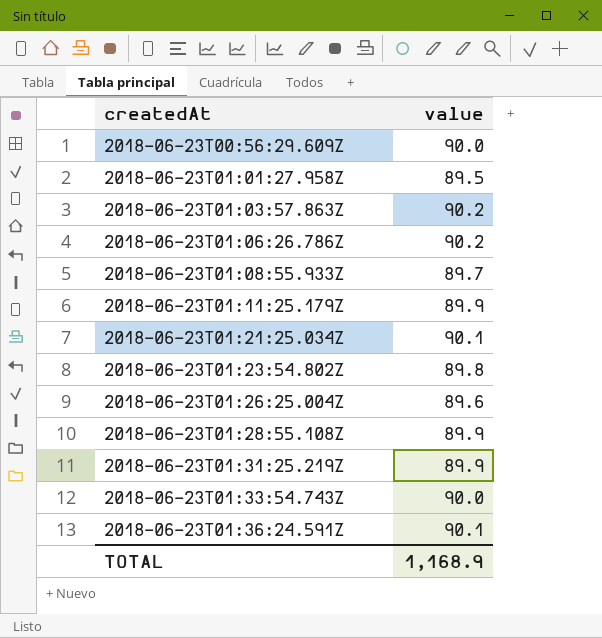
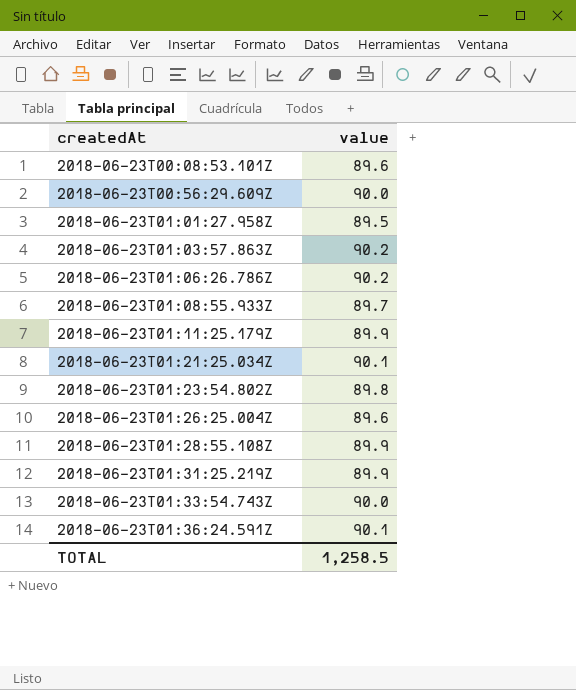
row 2018-06-23T00:08:53.101Z: none -> 89.6
TOTAL | value: 1,168.9 -> 1,258.5

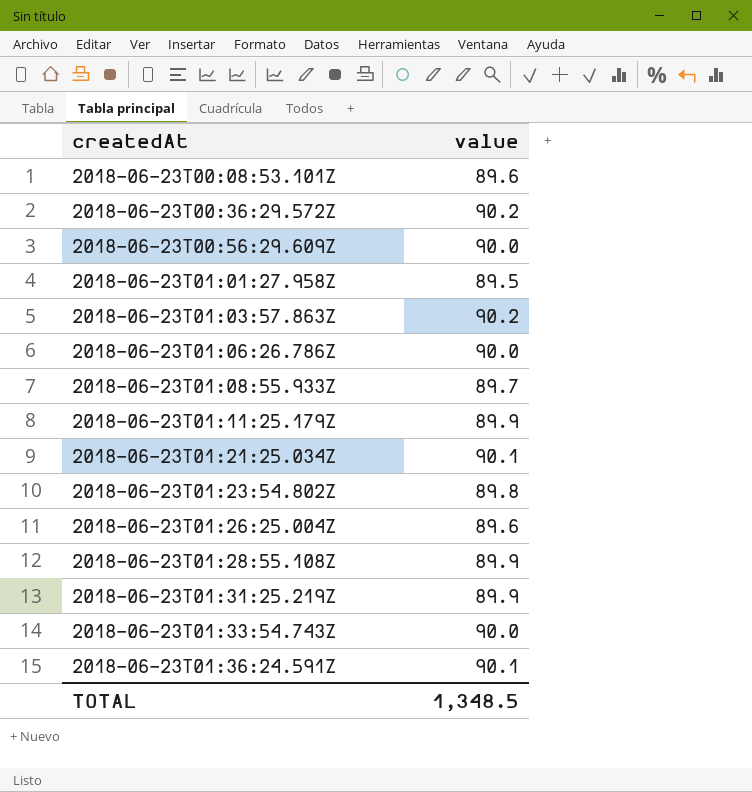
row 2018-06-23T00:36:29.572Z: none -> 90.2
2018-06-23T01:06:26.786Z | value: 90.2 -> 90.0
TOTAL | value: 1,258.5 -> 1,348.5

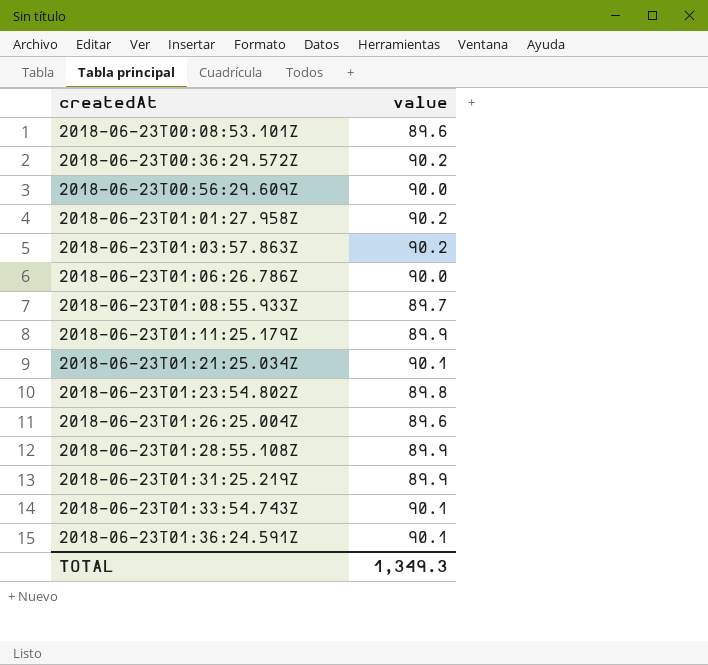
2018-06-23T01:01:27.958Z | value: 89.5 -> 90.2
2018-06-23T01:33:54.743Z | value: 90.0 -> 90.1
TOTAL | value: 1,348.5 -> 1,349.3

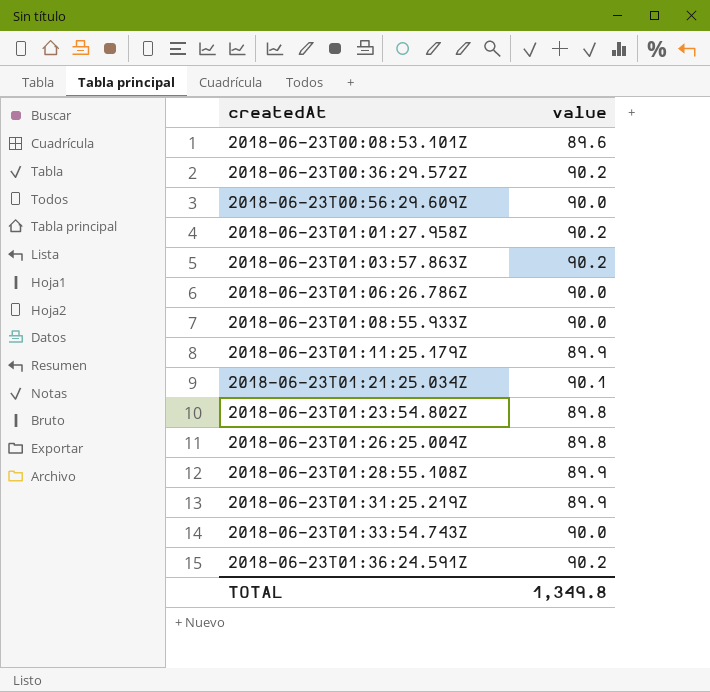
2018-06-23T01:08:55.933Z | value: 89.7 -> 90.0
2018-06-23T01:26:25.004Z | value: 89.6 -> 89.8
2018-06-23T01:33:54.743Z | value: 90.1 -> 90.0
2018-06-23T01:36:24.591Z | value: 90.1 -> 90.2
TOTAL | value: 1,349.3 -> 1,349.8

